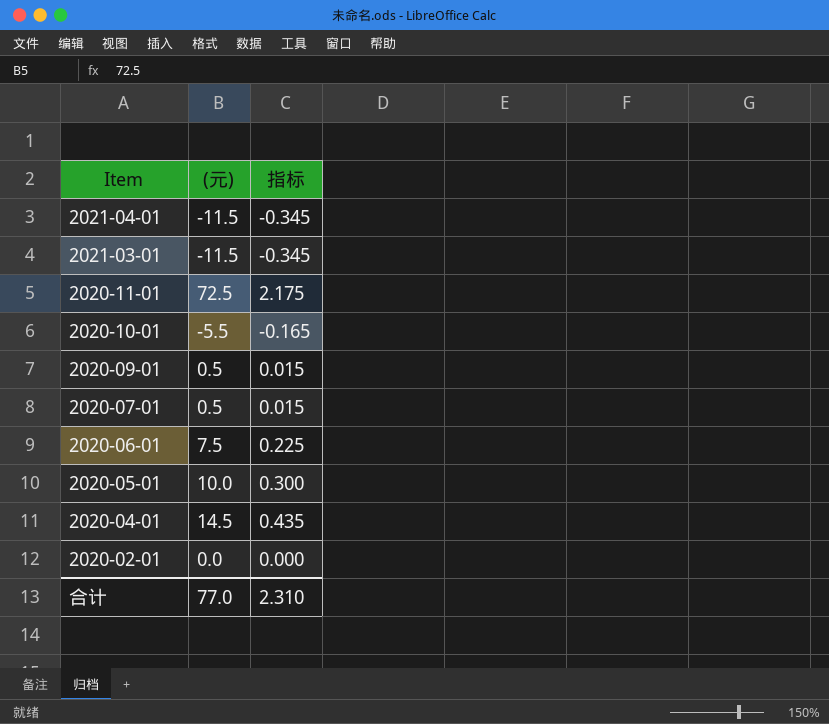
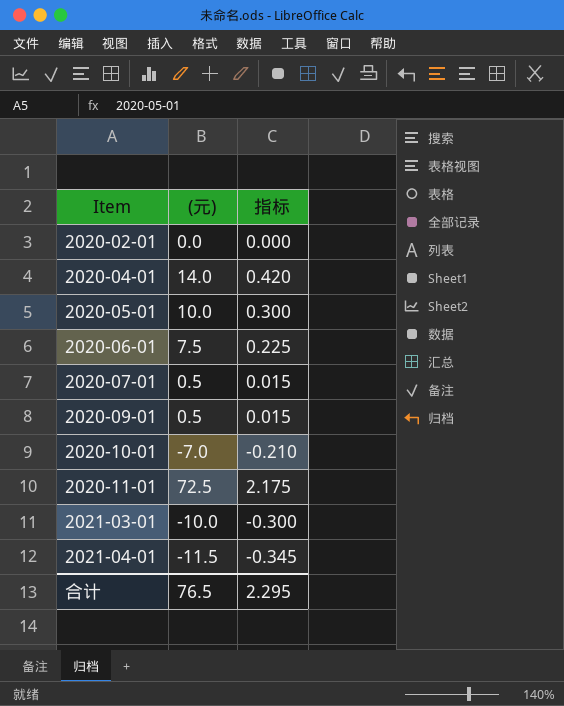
row order: Item descending -> Item ascending
2020-04-01 | (元): 14.5 -> 14.0
2020-04-01 | 指标: 0.435 -> 0.420
2020-10-01 | (元): -5.5 -> -7.0
2020-10-01 | 指标: -0.165 -> -0.210
2021-03-01 | (元): -11.5 -> -10.0
2021-03-01 | 指标: -0.345 -> -0.300
合计 | (元): 77.0 -> 76.5
合计 | 指标: 2.310 -> 2.295

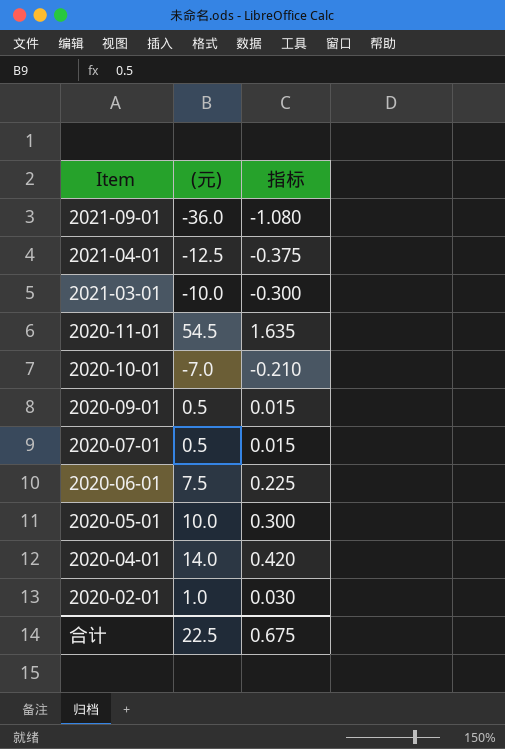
row order: Item ascending -> Item descending
row 2021-09-01: none -> -36.0 | -1.080
2021-04-01 | (元): -11.5 -> -12.5
2021-04-01 | 指标: -0.345 -> -0.375
2020-11-01 | (元): 72.5 -> 54.5
2020-11-01 | 指标: 2.175 -> 1.635
2020-02-01 | (元): 0.0 -> 1.0
2020-02-01 | 指标: 0.000 -> 0.030
合计 | (元): 76.5 -> 22.5
合计 | 指标: 2.295 -> 0.675

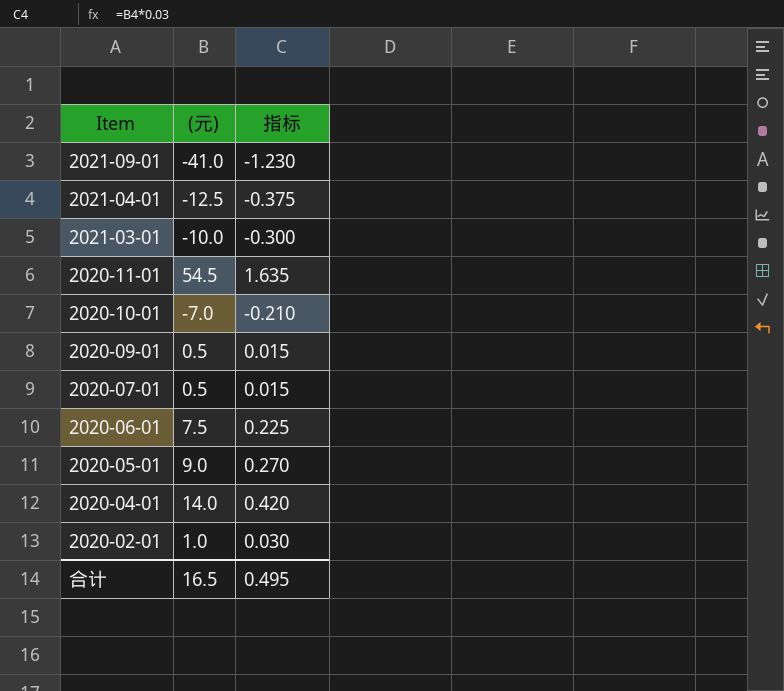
2021-09-01 | (元): -36.0 -> -41.0
2021-09-01 | 指标: -1.080 -> -1.230
2020-05-01 | (元): 10.0 -> 9.0
2020-05-01 | 指标: 0.300 -> 0.270
合计 | (元): 22.5 -> 16.5
合计 | 指标: 0.675 -> 0.495

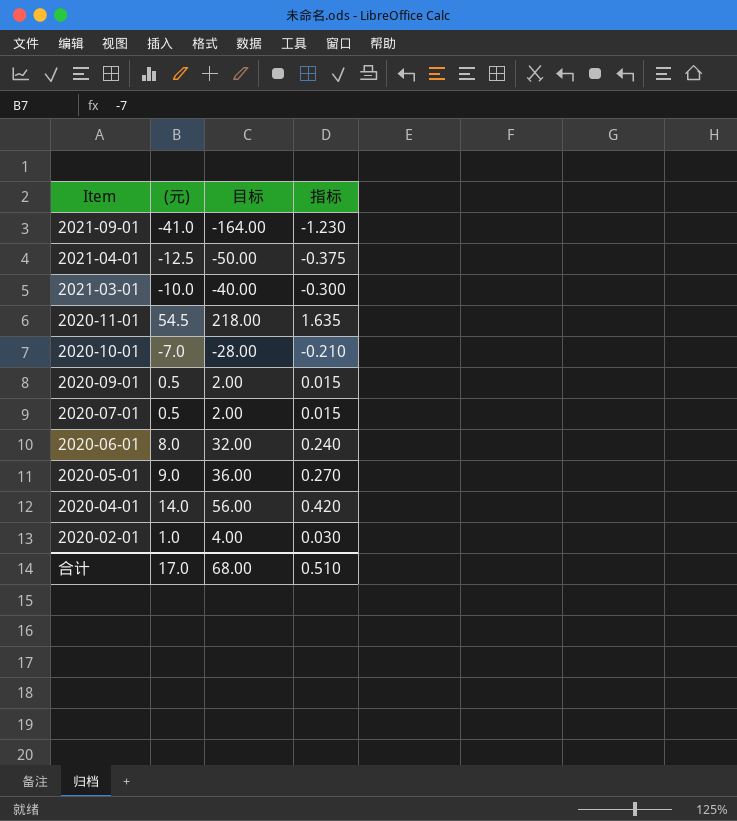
column 目标 | formula: none -> [(元)] * 4
2020-06-01 | (元): 7.5 -> 8.0
2020-06-01 | 指标: 0.225 -> 0.240
合计 | (元): 16.5 -> 17.0
合计 | 指标: 0.495 -> 0.510

